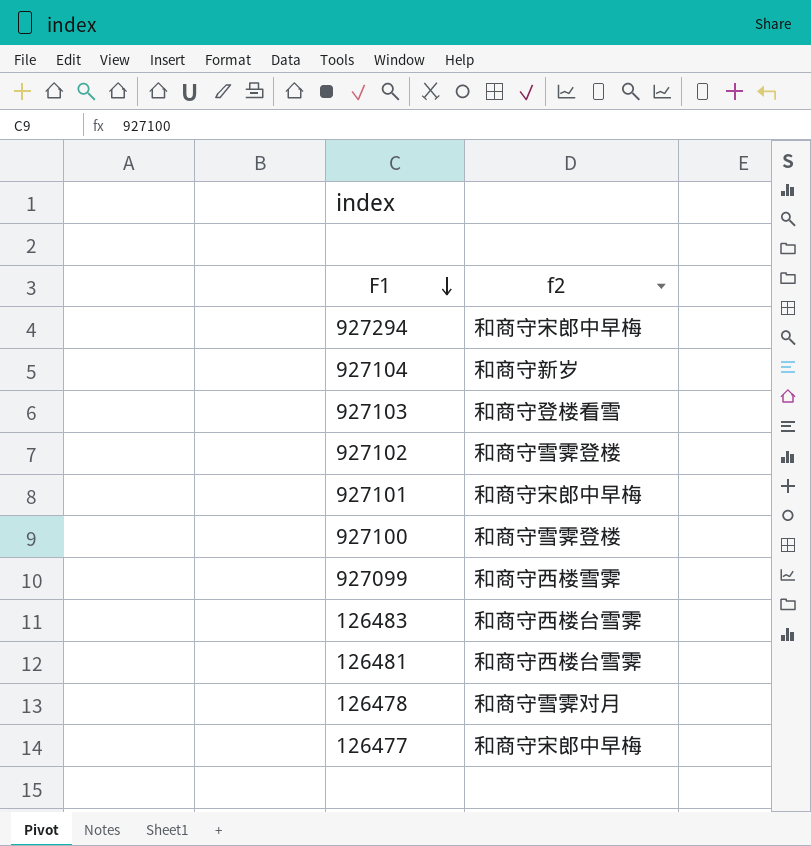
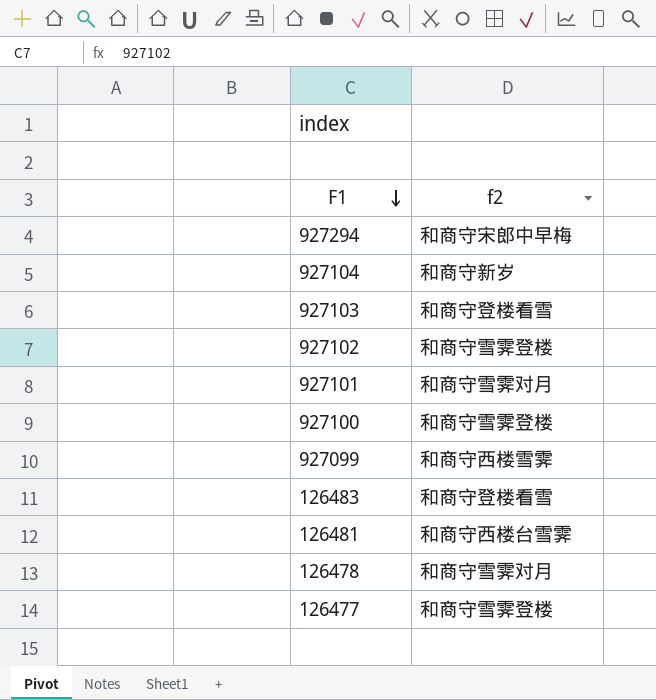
927101 | f2: 和商守宋郎中早梅 -> 和商守雪霁对月
126483 | f2: 和商守西楼台雪霁 -> 和商守登楼看雪
126477 | f2: 和商守宋郎中早梅 -> 和商守雪霁登楼

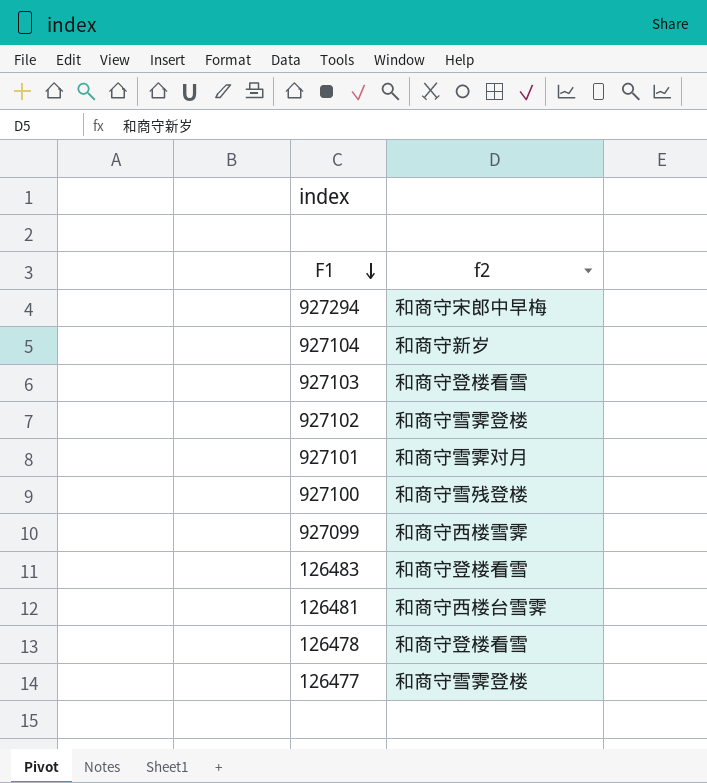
927100 | f2: 和商守雪霁登楼 -> 和商守雪残登楼
126478 | f2: 和商守雪霁对月 -> 和商守登楼看雪

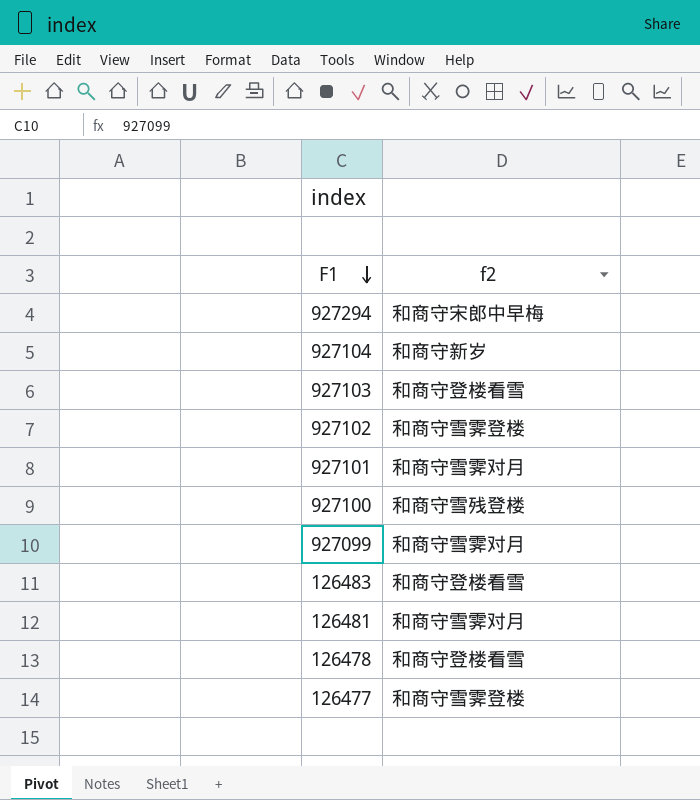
927099 | f2: 和商守西楼雪霁 -> 和商守雪霁对月
126481 | f2: 和商守西楼台雪霁 -> 和商守雪霁对月

